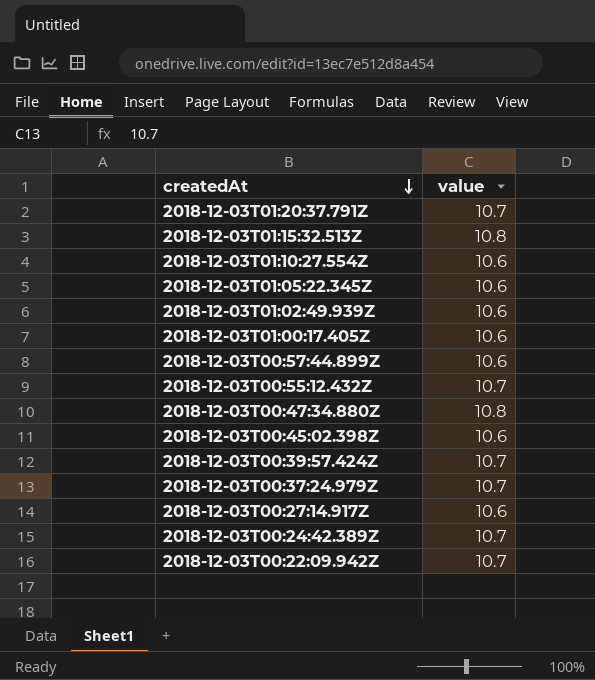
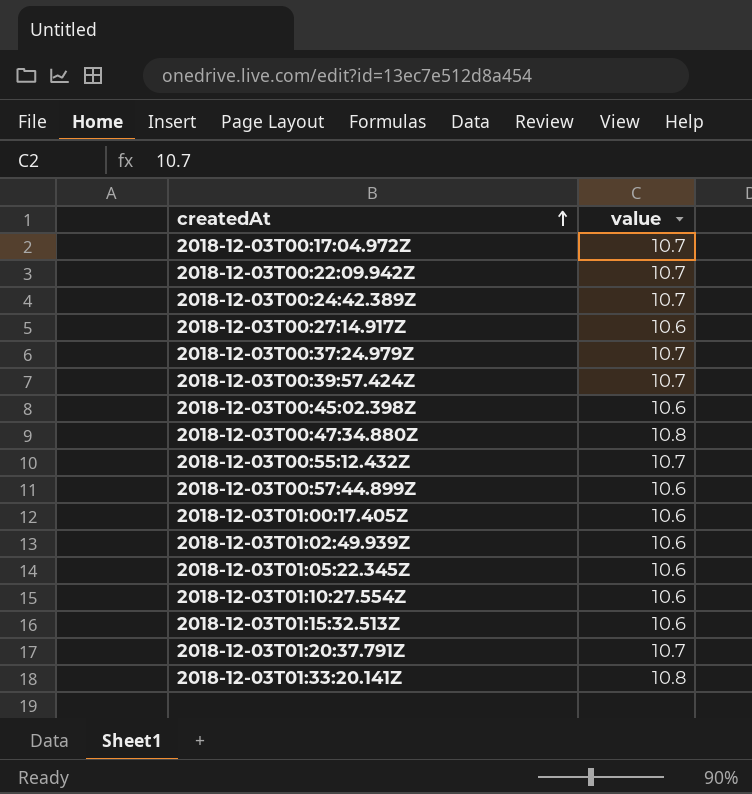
row order: createdAt descending -> createdAt ascending
row 2018-12-03T00:17:04.972Z: none -> 10.7
2018-12-03T01:15:32.513Z | value: 10.8 -> 10.6
row 2018-12-03T01:33:20.141Z: none -> 10.8

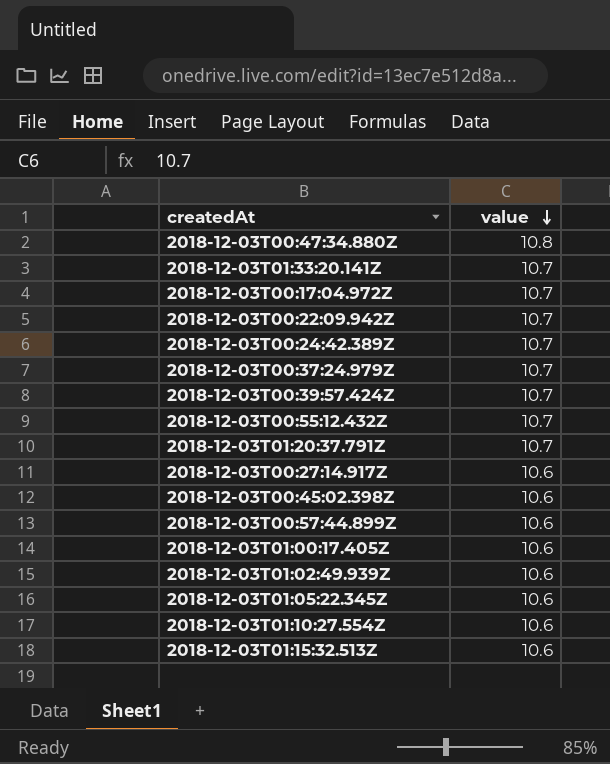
row order: createdAt ascending -> value descending
2018-12-03T01:33:20.141Z | value: 10.8 -> 10.7

